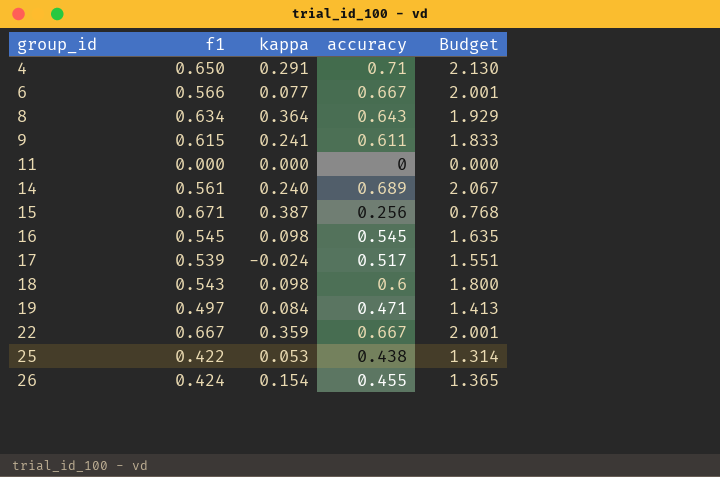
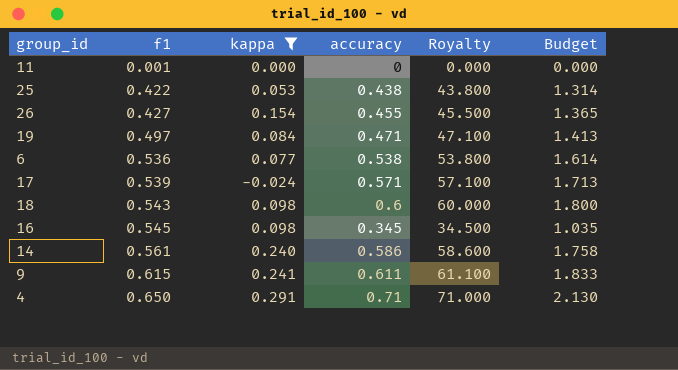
filter: none -> kappa <= 0.291
row order: group_id ascending -> f1 ascending
column Royalty | formula: none -> [accuracy] * 100
11 | f1: 0.000 -> 0.001
26 | f1: 0.424 -> 0.427
6 | f1: 0.566 -> 0.536
6 | accuracy: 0.667 -> 0.538
6 | Budget: 2.001 -> 1.614
17 | accuracy: 0.517 -> 0.571
17 | Budget: 1.551 -> 1.713
16 | accuracy: 0.545 -> 0.345
16 | Budget: 1.635 -> 1.035
14 | accuracy: 0.689 -> 0.586
14 | Budget: 2.067 -> 1.758

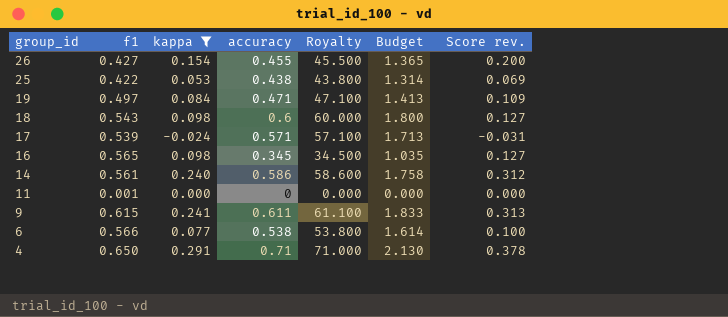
row order: f1 ascending -> group_id descending
column Score rev. | formula: none -> [kappa] * 1.3
16 | f1: 0.545 -> 0.565
6 | f1: 0.536 -> 0.566

